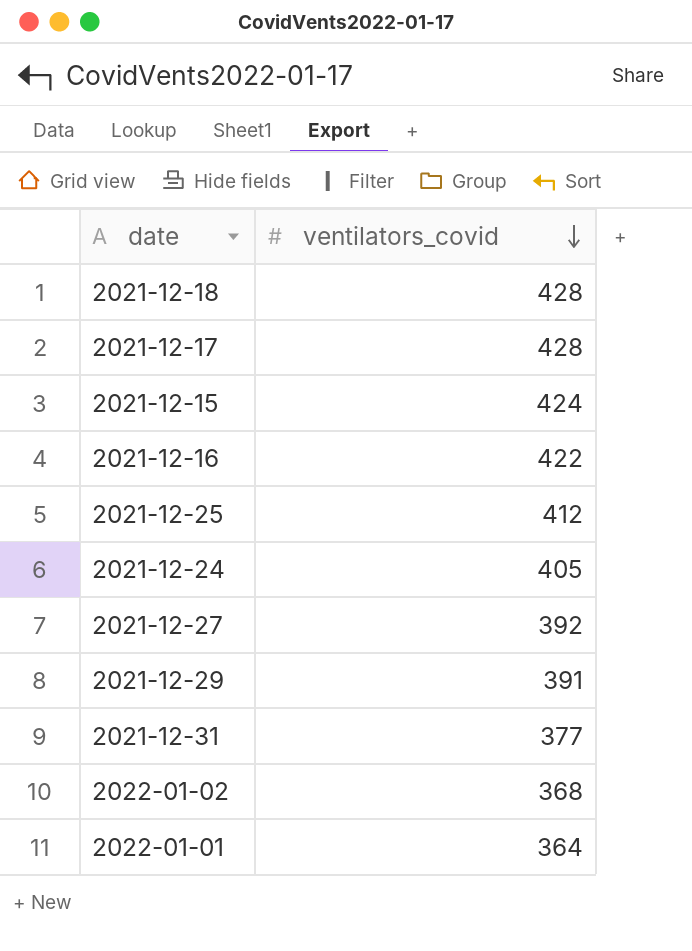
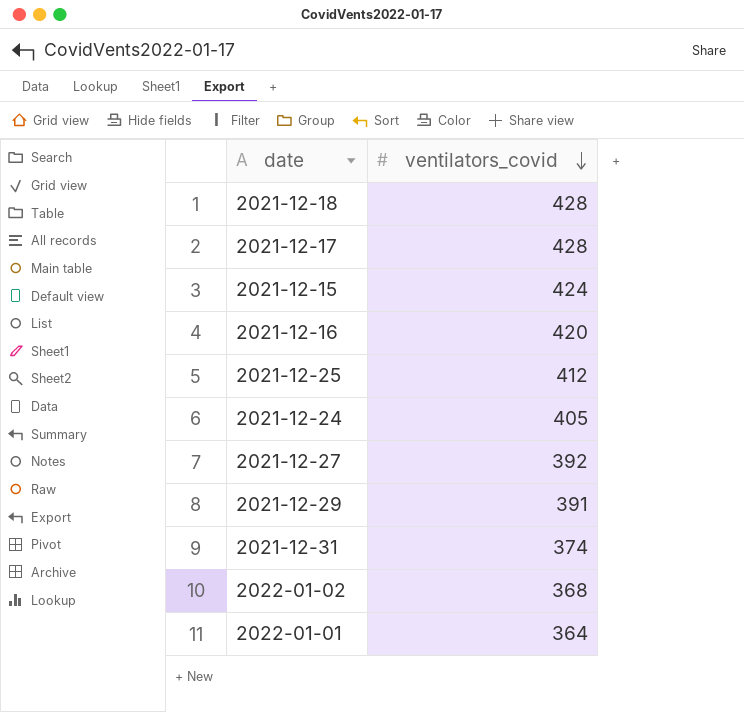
2021-12-16 | ventilators_covid: 422 -> 420
2021-12-31 | ventilators_covid: 377 -> 374

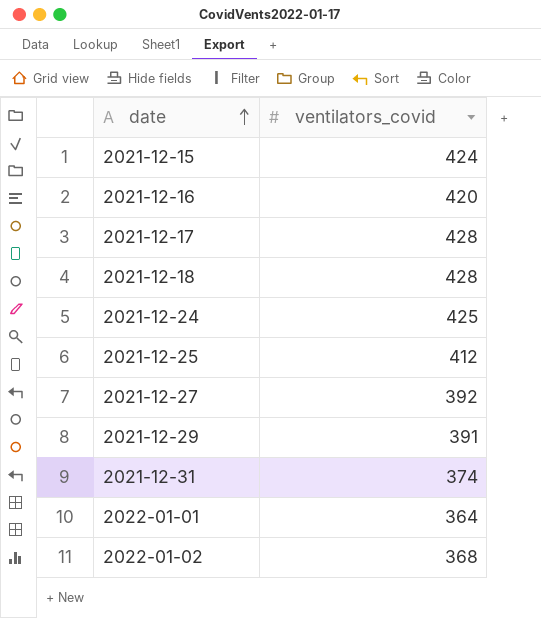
row order: ventilators_covid descending -> date ascending
2021-12-24 | ventilators_covid: 405 -> 425

